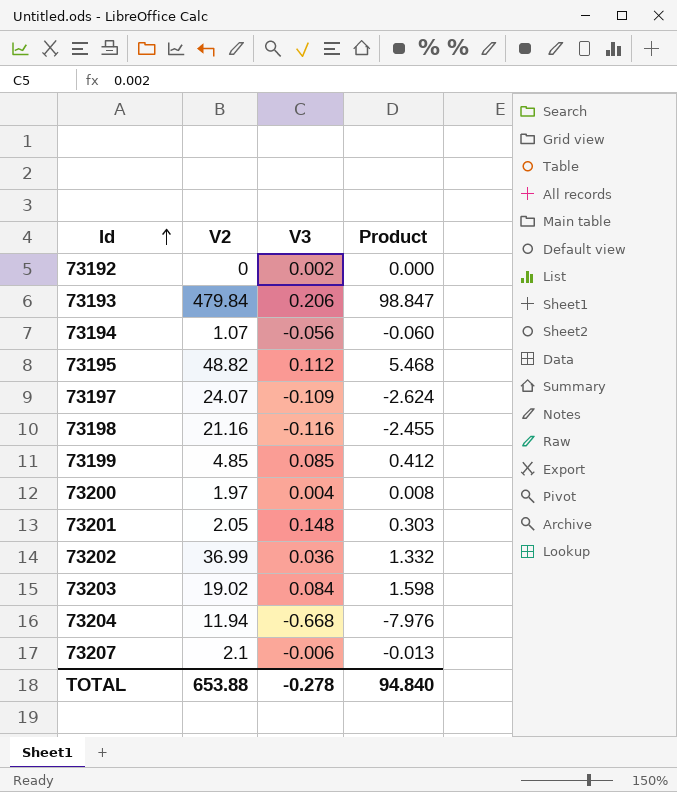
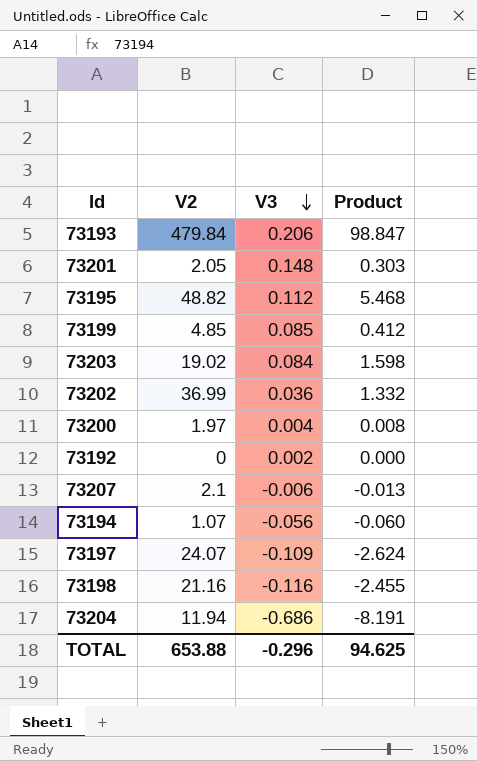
row order: Id ascending -> V3 descending
73204 | V3: -0.668 -> -0.686
73204 | Product: -7.976 -> -8.191
TOTAL | V3: -0.278 -> -0.296
TOTAL | Product: 94.840 -> 94.625

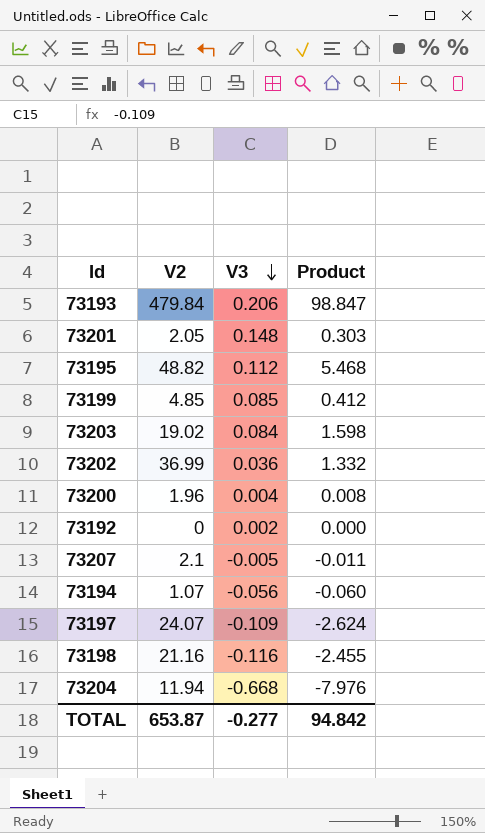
73200 | V2: 1.97 -> 1.96
73207 | V3: -0.006 -> -0.005
73207 | Product: -0.013 -> -0.011
73204 | V3: -0.686 -> -0.668
73204 | Product: -8.191 -> -7.976
TOTAL | V2: 653.88 -> 653.87
TOTAL | V3: -0.296 -> -0.277
TOTAL | Product: 94.625 -> 94.842

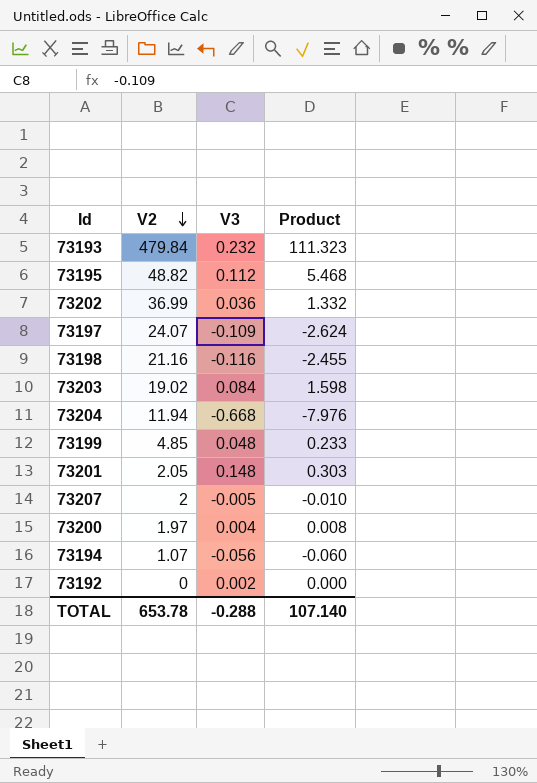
row order: V3 descending -> V2 descending
73193 | V3: 0.206 -> 0.232
73193 | Product: 98.847 -> 111.323
73199 | V3: 0.085 -> 0.048
73199 | Product: 0.412 -> 0.233
73207 | V2: 2.1 -> 2
73207 | Product: -0.011 -> -0.010
73200 | V2: 1.96 -> 1.97
TOTAL | V2: 653.87 -> 653.78
TOTAL | V3: -0.277 -> -0.288
TOTAL | Product: 94.842 -> 107.140

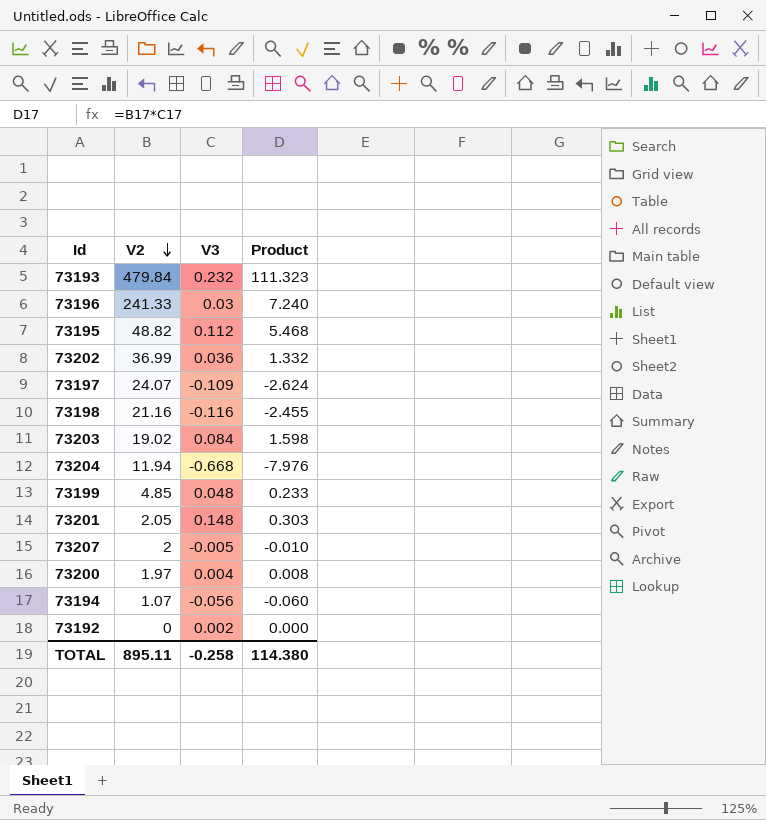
row 73196: none -> 241.33 | 0.03 | 7.240
TOTAL | V2: 653.78 -> 895.11
TOTAL | V3: -0.288 -> -0.258
TOTAL | Product: 107.140 -> 114.380

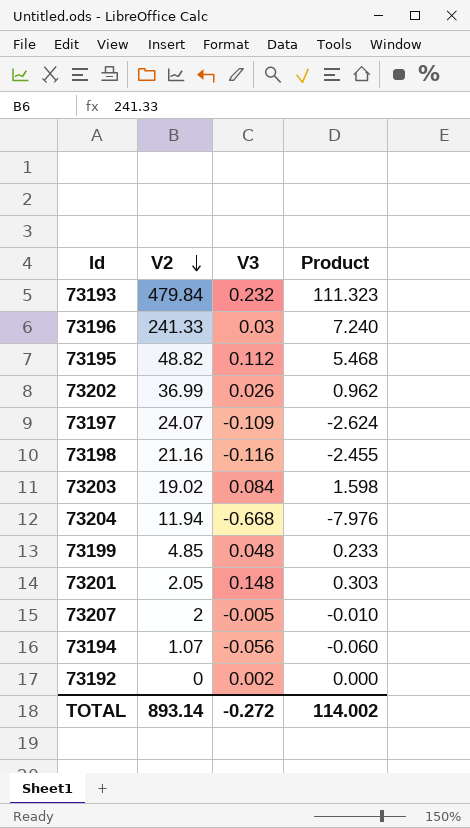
row 73200: 1.97 | 0.004 | 0.008 -> none
73202 | V3: 0.036 -> 0.026
73202 | Product: 1.332 -> 0.962
TOTAL | V2: 895.11 -> 893.14
TOTAL | V3: -0.258 -> -0.272
TOTAL | Product: 114.380 -> 114.002

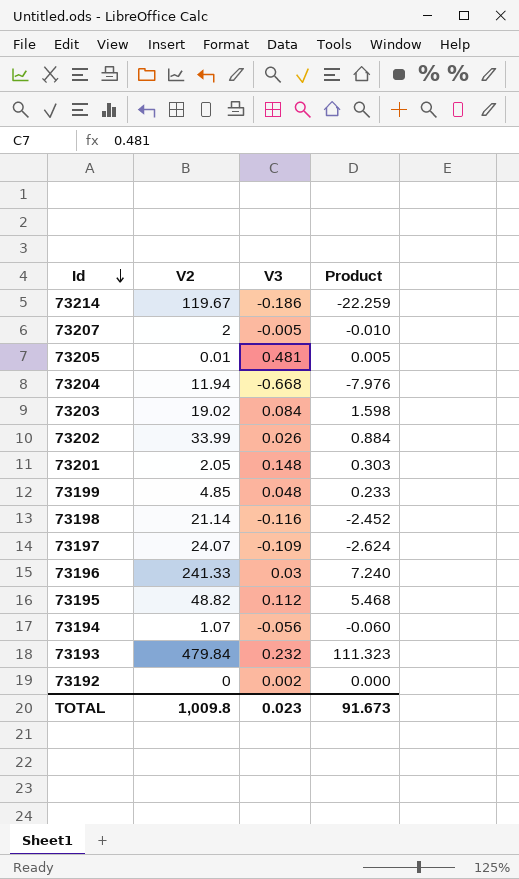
row order: V2 descending -> Id descending
row 73214: none -> 119.67 | -0.186 | -22.259
row 73205: none -> 0.01 | 0.481 | 0.005
73202 | V2: 36.99 -> 33.99
73202 | Product: 0.962 -> 0.884
73198 | V2: 21.16 -> 21.14
73198 | Product: -2.455 -> -2.452
TOTAL | V2: 893.14 -> 1,009.8
TOTAL | V3: -0.272 -> 0.023
TOTAL | Product: 114.002 -> 91.673

